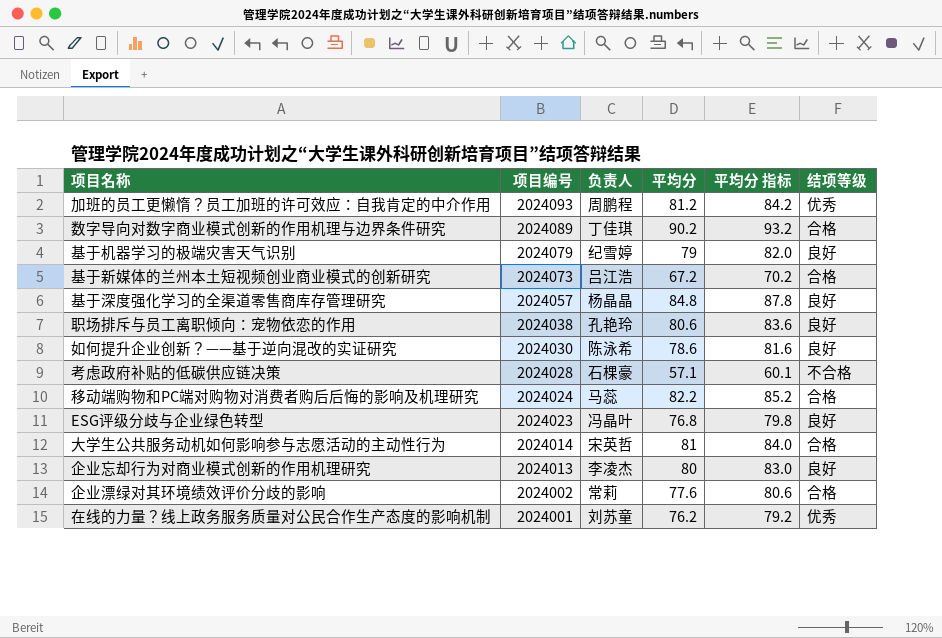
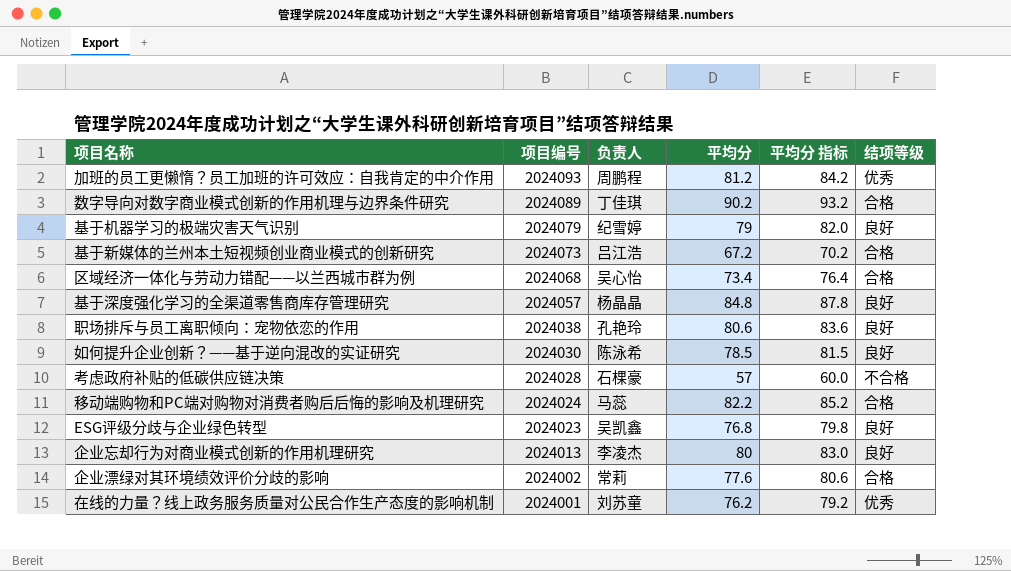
row 大学生公共服务动机如何影响参与志愿活动的主动性行为: 2024014 | 宋英哲 | 81 | 84.0 | 合格 -> none
row 区域经济一体化与劳动力错配——以兰西城市群为例: none -> 2024068 | 吴心怡 | 73.4 | 76.4 | 合格
如何提升企业创新？——基于逆向混改的实证研究 | 平均分: 78.6 -> 78.5
如何提升企业创新？——基于逆向混改的实证研究 | 平均分 指标: 81.6 -> 81.5
考虑政府补贴的低碳供应链决策 | 平均分: 57.1 -> 57
考虑政府补贴的低碳供应链决策 | 平均分 指标: 60.1 -> 60.0
ESG评级分歧与企业绿色转型 | 负责人: 冯晶叶 -> 吴凯鑫

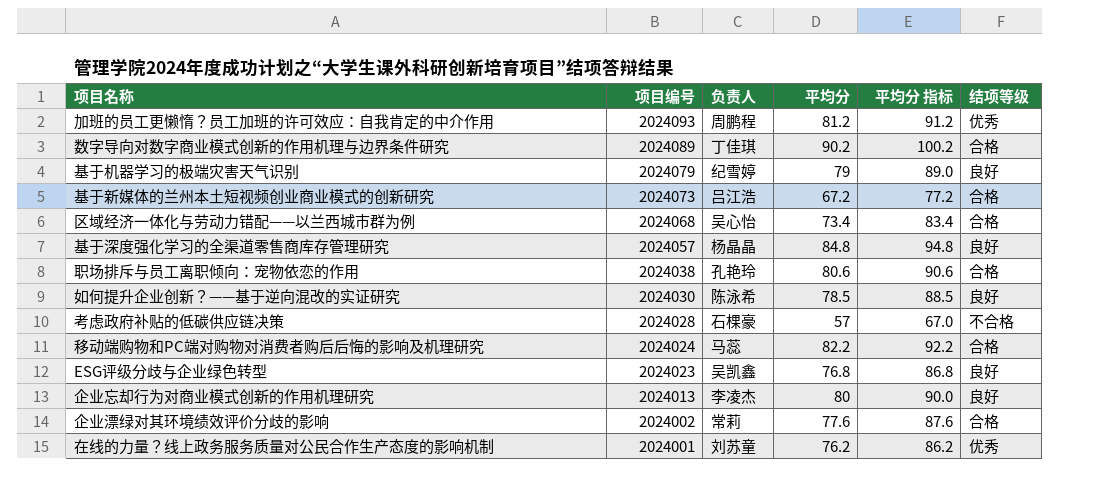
column 平均分 指标 | formula: [平均分] + 3 -> [平均分] + 10
职场排斥与员工离职倾向：宠物依恋的作用 | 结项等级: 良好 -> 合格

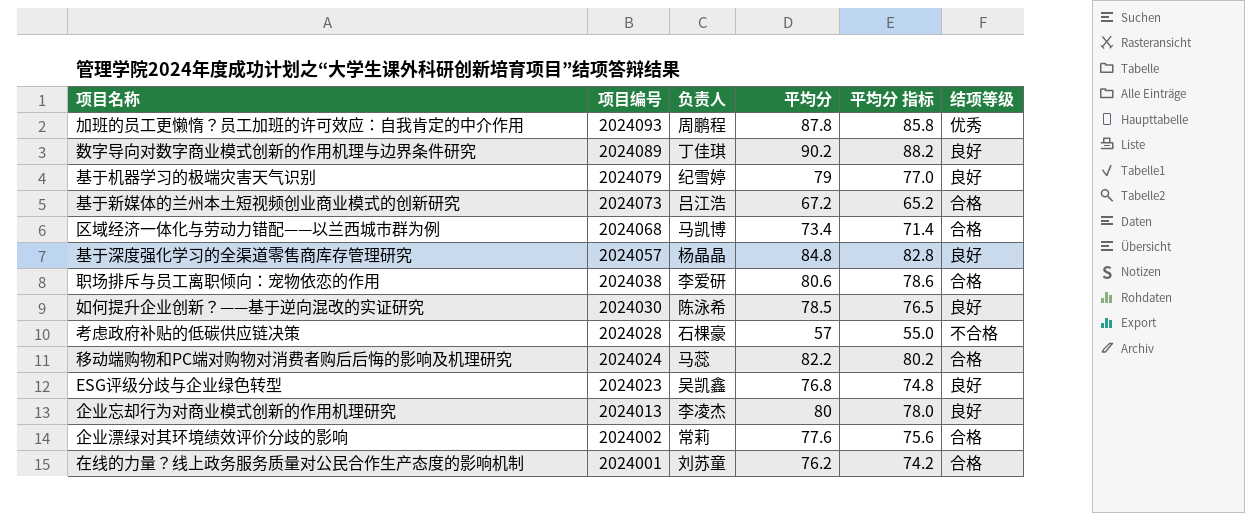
column 平均分 指标 | formula: [平均分] + 10 -> [平均分] - 2
加班的员工更懒惰？员工加班的许可效应：自我肯定的中介作用 | 平均分: 81.2 -> 87.8
数字导向对数字商业模式创新的作用机理与边界条件研究 | 结项等级: 合格 -> 良好
区域经济一体化与劳动力错配——以兰西城市群为例 | 负责人: 吴心怡 -> 马凯博
职场排斥与员工离职倾向：宠物依恋的作用 | 负责人: 孔艳玲 -> 李爱研
在线的力量？线上政务服务质量对公民合作生产态度的影响机制 | 结项等级: 优秀 -> 合格

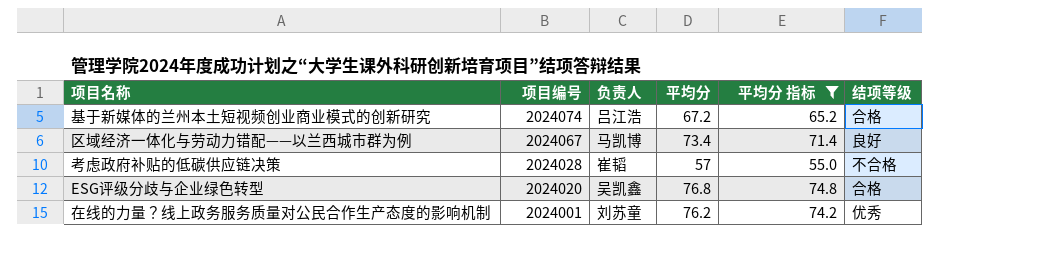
filter: none -> 平均分 指标 <= 74.8
基于新媒体的兰州本土短视频创业商业模式的创新研究 | 项目编号: 2024073 -> 2024074
区域经济一体化与劳动力错配——以兰西城市群为例 | 项目编号: 2024068 -> 2024067
区域经济一体化与劳动力错配——以兰西城市群为例 | 结项等级: 合格 -> 良好
考虑政府补贴的低碳供应链决策 | 负责人: 石棵豪 -> 崔韬
ESG评级分歧与企业绿色转型 | 项目编号: 2024023 -> 2024020
ESG评级分歧与企业绿色转型 | 结项等级: 良好 -> 合格
在线的力量？线上政务服务质量对公民合作生产态度的影响机制 | 结项等级: 合格 -> 优秀

